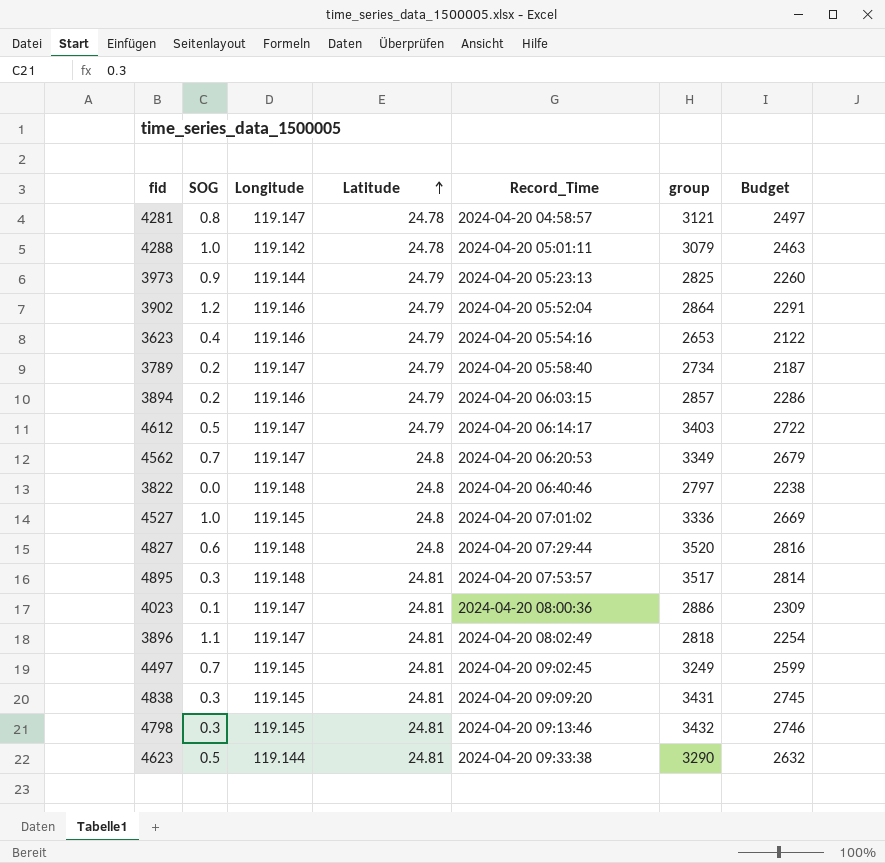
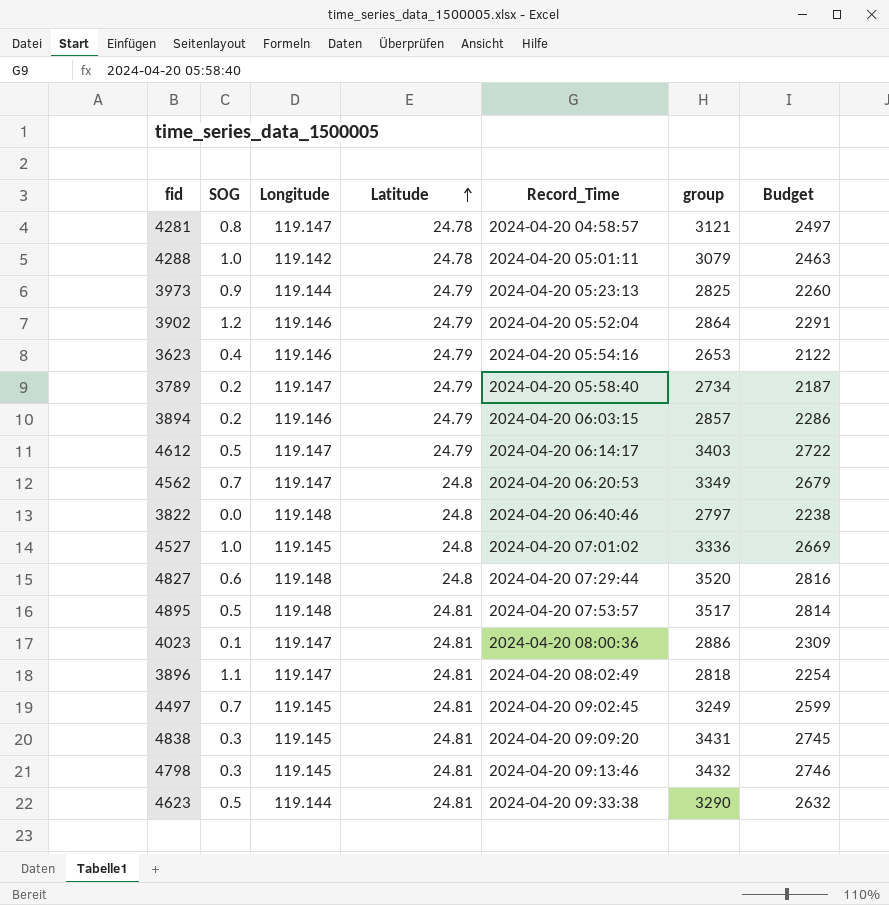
4895 | SOG: 0.3 -> 0.5

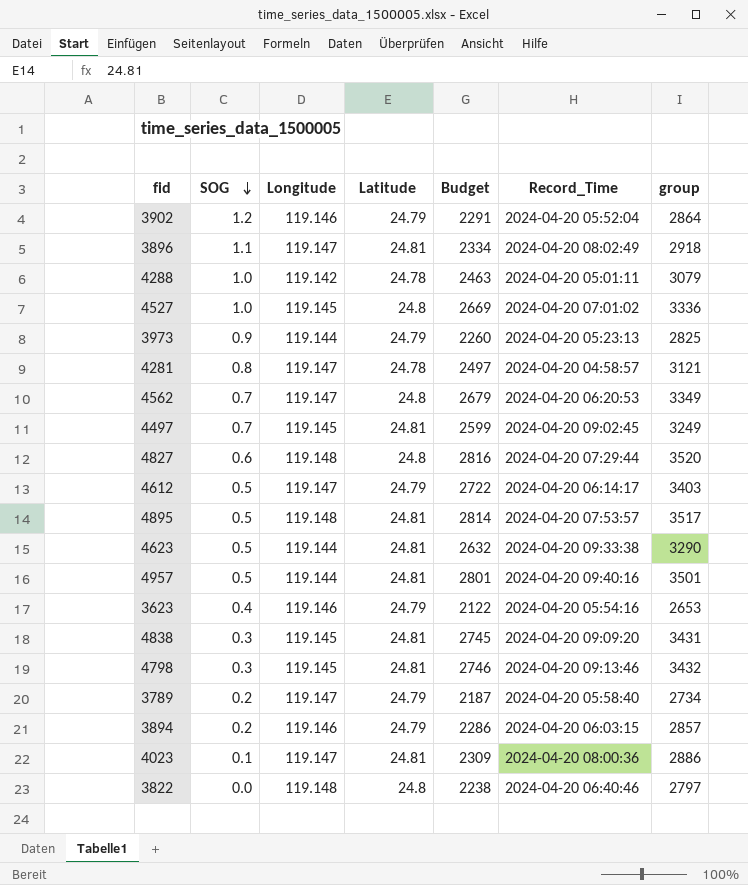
row order: Latitude ascending -> SOG descending
column Budget | position: 7 -> 5
3896 | Budget: 2254 -> 2334
3896 | group: 2818 -> 2918
row 4957: none -> 0.5 | 119.144 | 24.81 | 2801 | 2024-04-20 09:40:16 | 3501

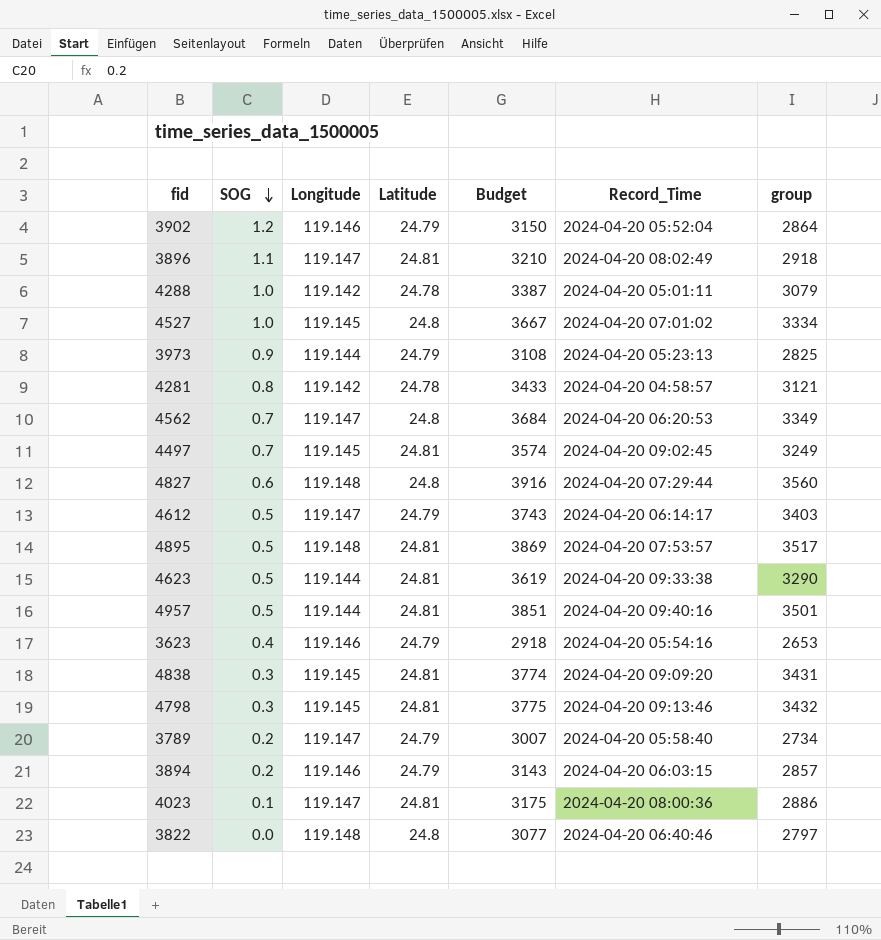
column Budget | formula: [group] * 0.8 -> [group] * 1.1
4527 | group: 3336 -> 3334
4281 | Longitude: 119.147 -> 119.142
4827 | group: 3520 -> 3560

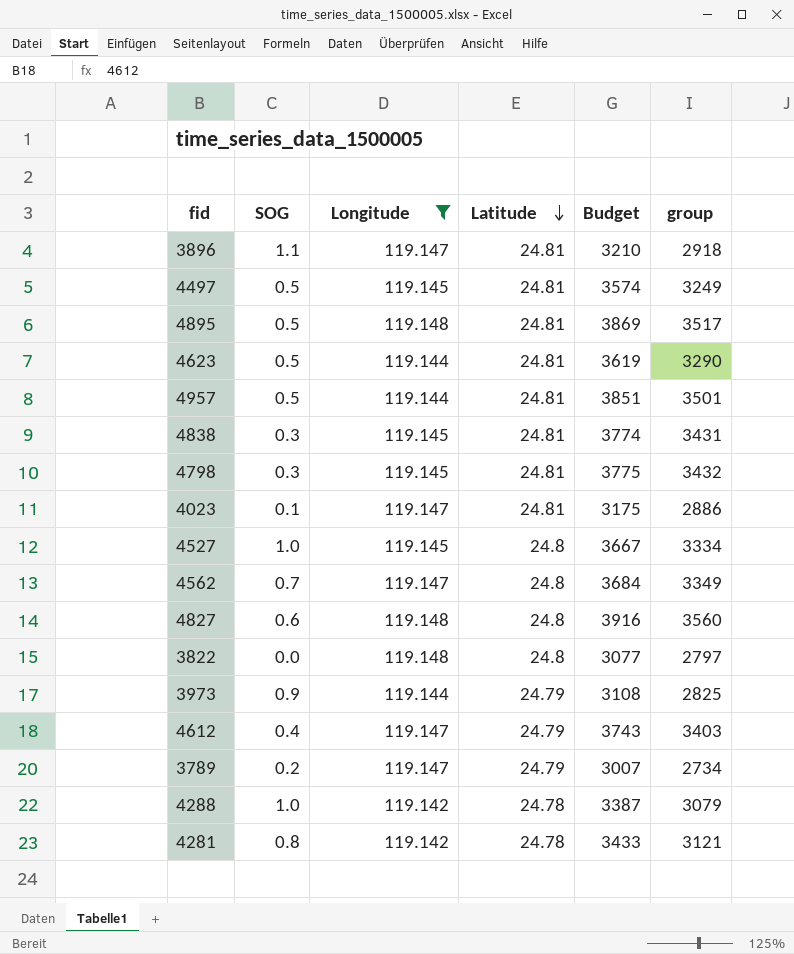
filter: none -> Longitude != 119.146
row order: SOG descending -> Latitude descending
column Record_Time | position: 6 -> none
4497 | SOG: 0.7 -> 0.5
4612 | SOG: 0.5 -> 0.4

